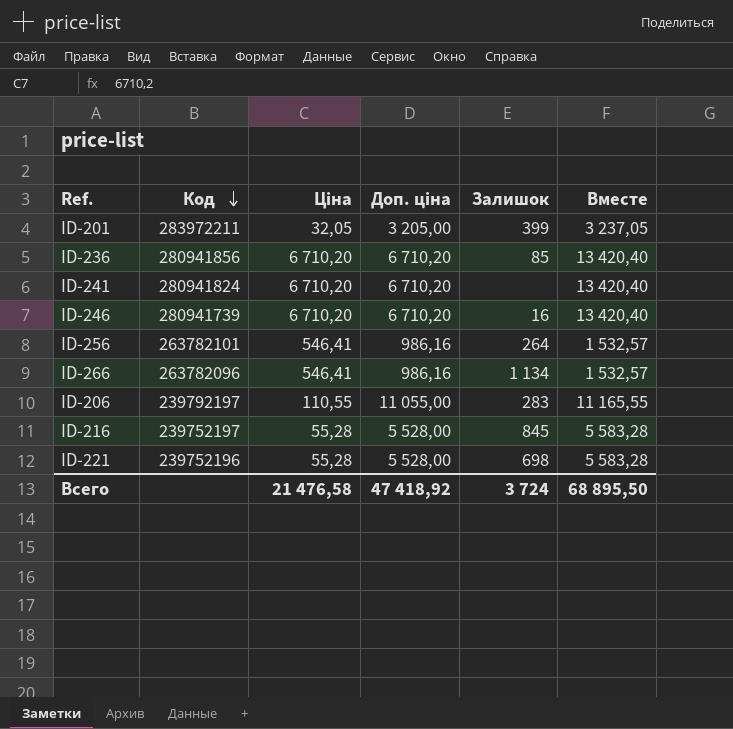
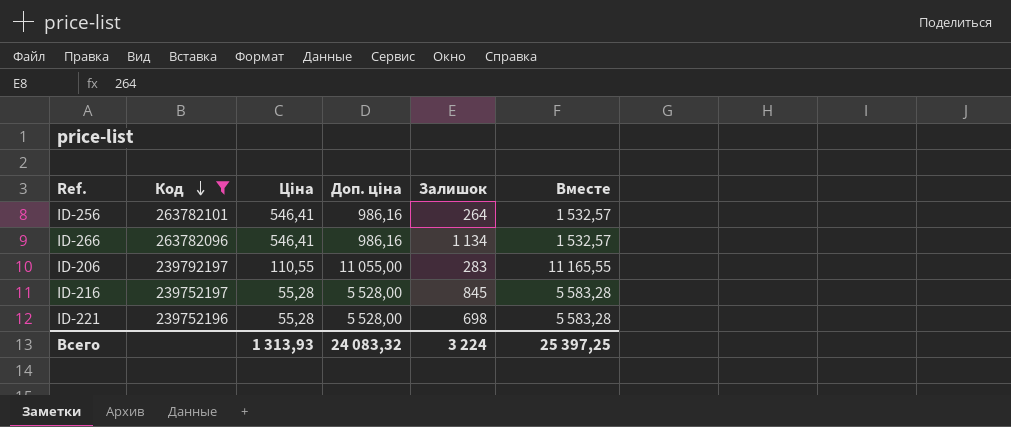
filter: none -> Код <= 263782101
Всего | Ціна: 21 476,58 -> 1 313,93
Всего | Доп. ціна: 47 418,92 -> 24 083,32
Всего | Залишок: 3 724 -> 3 224
Всего | Вместе: 68 895,50 -> 25 397,25

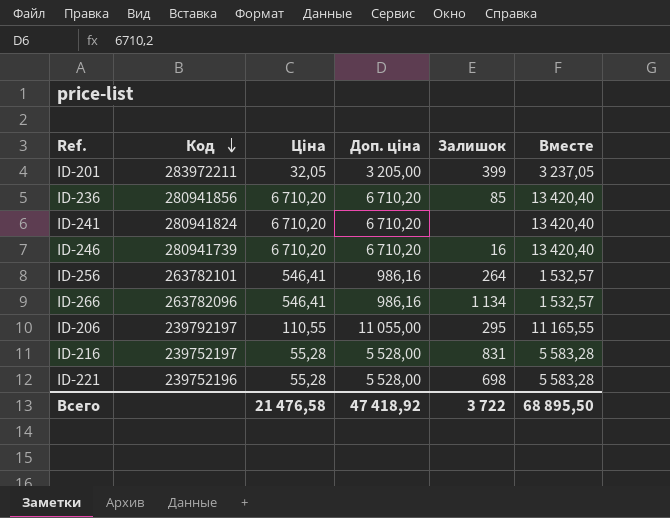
filter: Код <= 263782101 -> none
ID-206 | Залишок: 283 -> 295
ID-216 | Залишок: 845 -> 831
Всего | Ціна: 1 313,93 -> 21 476,58
Всего | Доп. ціна: 24 083,32 -> 47 418,92
Всего | Залишок: 3 224 -> 3 722
Всего | Вместе: 25 397,25 -> 68 895,50

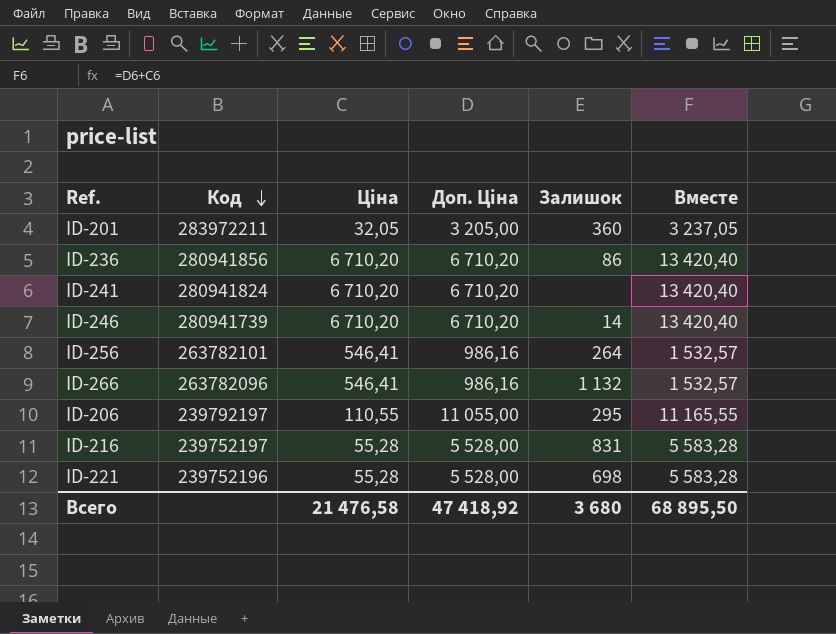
column name: Доп. ціна -> Доп. Ціна
ID-201 | Залишок: 399 -> 360
ID-236 | Залишок: 85 -> 86
ID-246 | Залишок: 16 -> 14
ID-266 | Залишок: 1 134 -> 1 132
Всего | Залишок: 3 722 -> 3 680

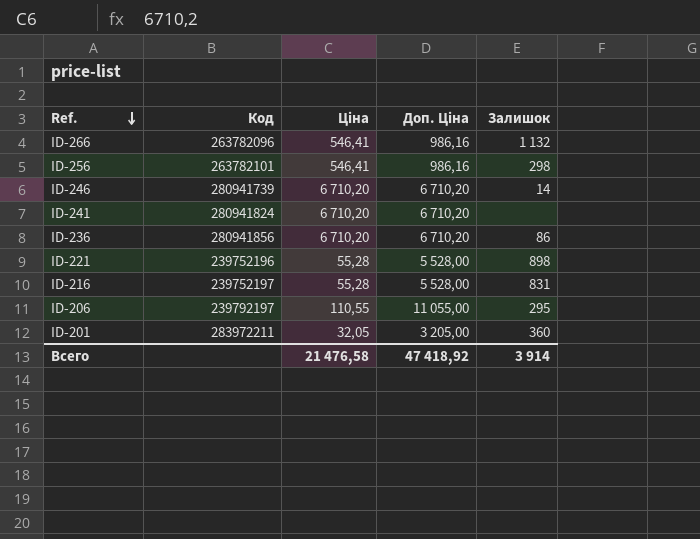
row order: Код descending -> Ref. descending
column Вместе | formula: [Ціна] + [Доп. Ціна] -> none
ID-256 | Залишок: 264 -> 298
ID-221 | Залишок: 698 -> 898
Всего | Залишок: 3 680 -> 3 914

